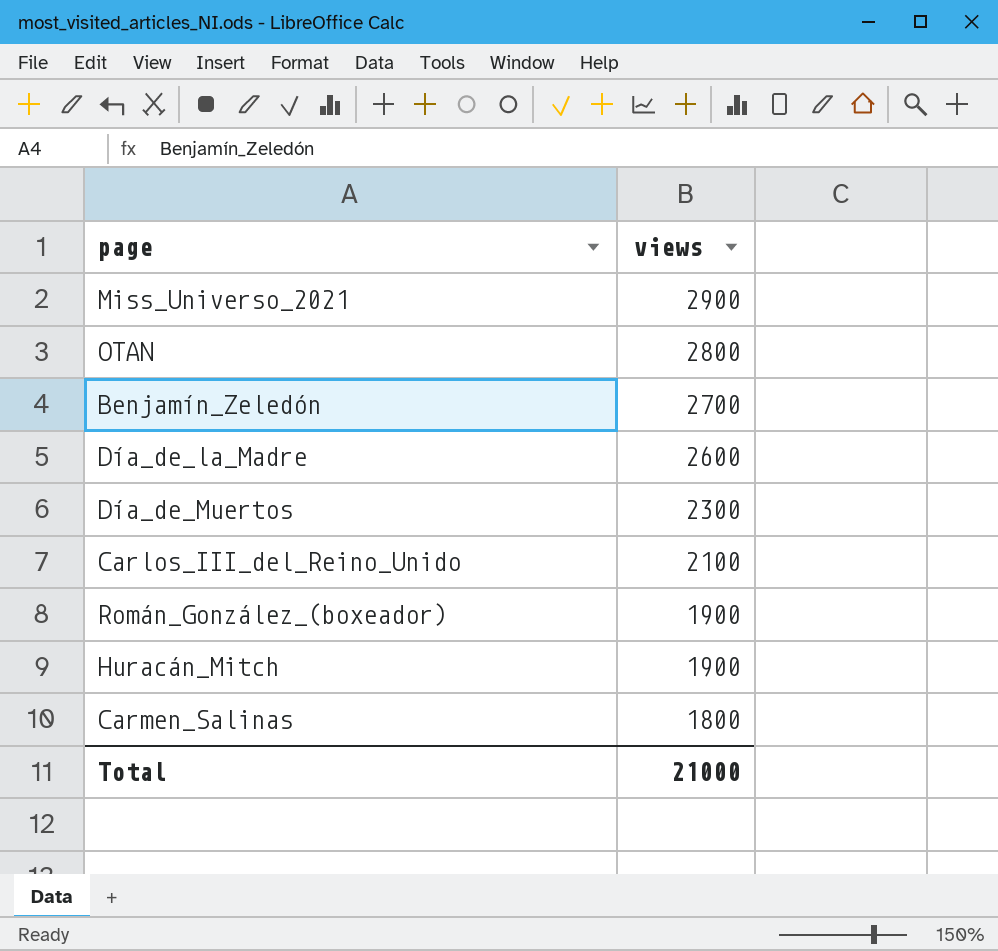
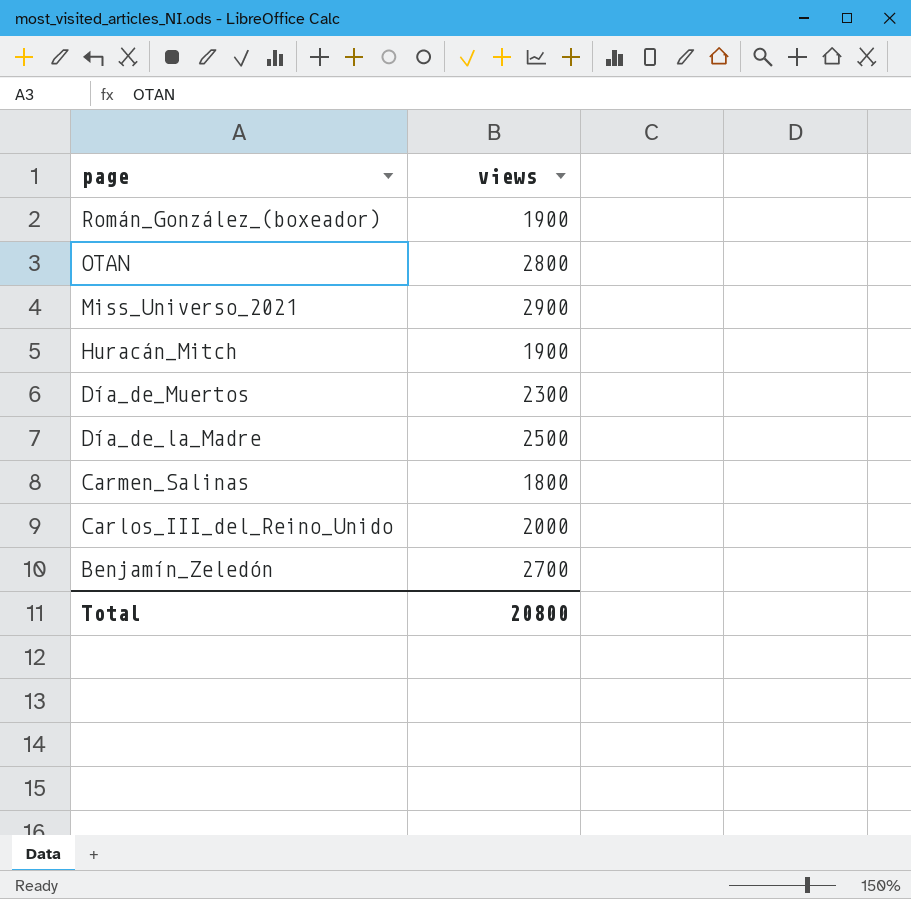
row order: views descending -> page descending
Día_de_la_Madre | views: 2600 -> 2500
Carlos_III_del_Reino_Unido | views: 2100 -> 2000
Total | views: 21000 -> 20800

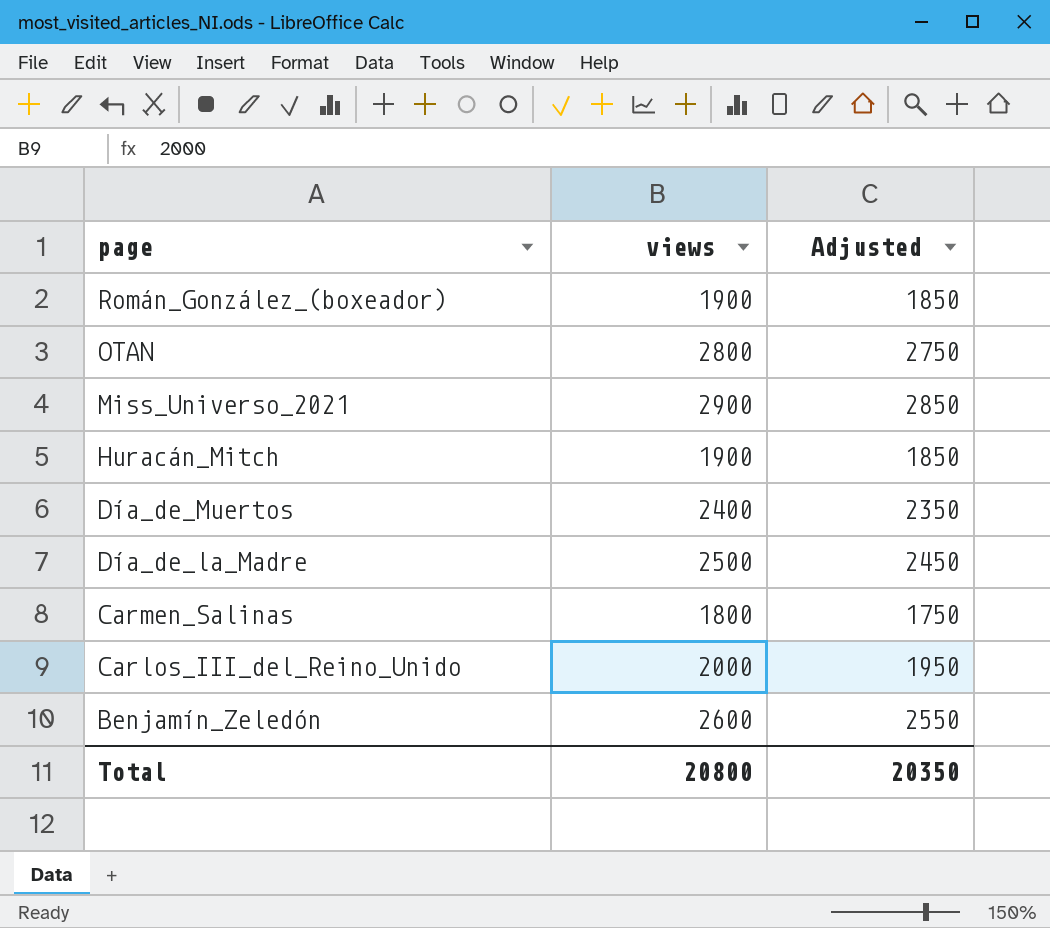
column Adjusted | formula: none -> [views] - 50
Día_de_Muertos | views: 2300 -> 2400
Benjamín_Zeledón | views: 2700 -> 2600

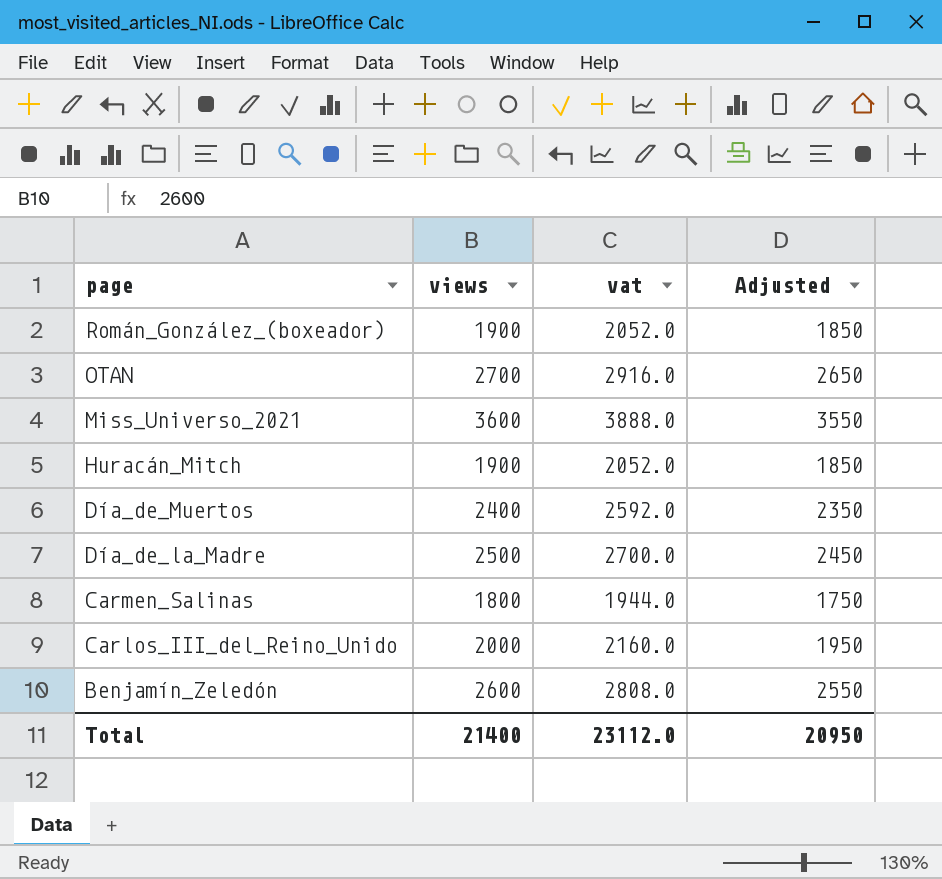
column vat | formula: none -> [views] * 1.08
OTAN | views: 2800 -> 2700
OTAN | Adjusted: 2750 -> 2650
Miss_Universo_2021 | views: 2900 -> 3600
Miss_Universo_2021 | Adjusted: 2850 -> 3550
Total | views: 20800 -> 21400
Total | Adjusted: 20350 -> 20950

